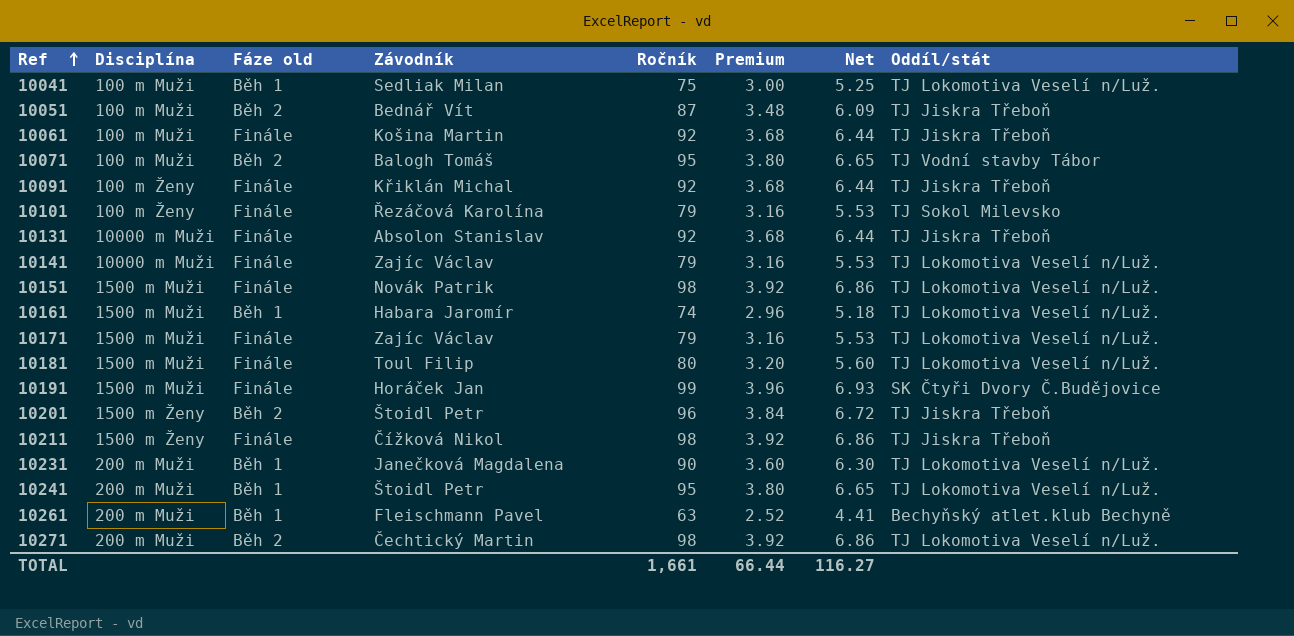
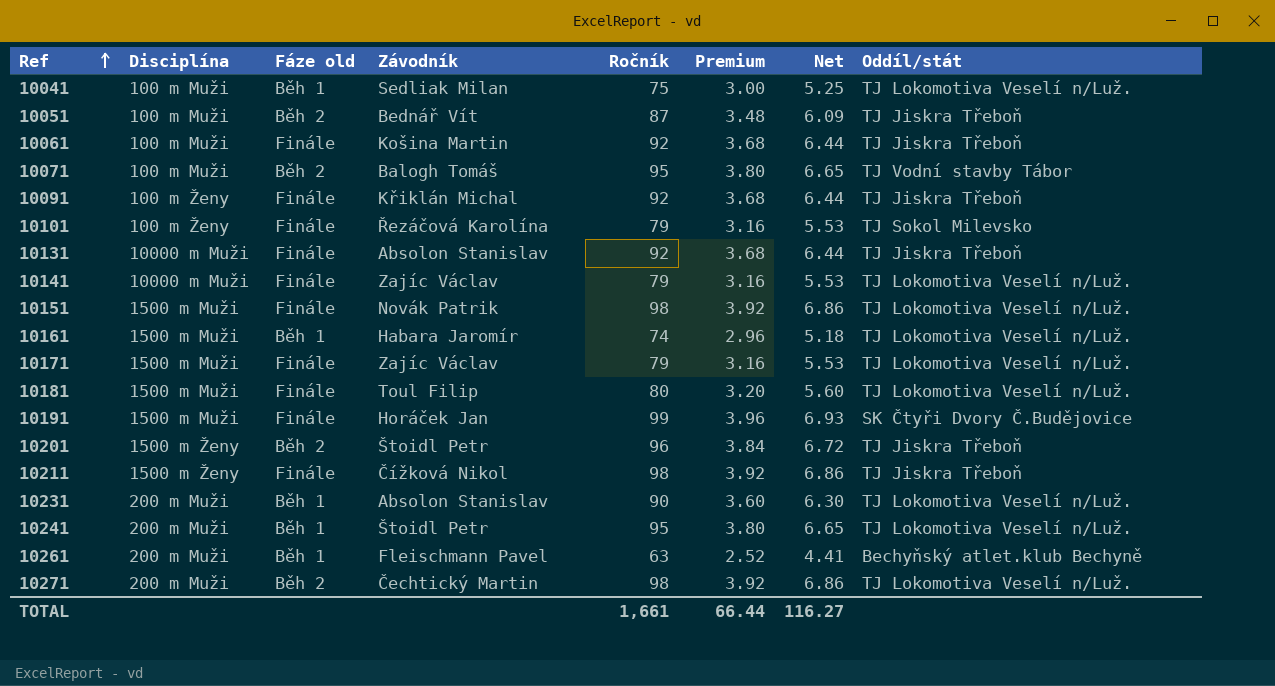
10231 | Závodník: Janečková Magdalena -> Absolon Stanislav

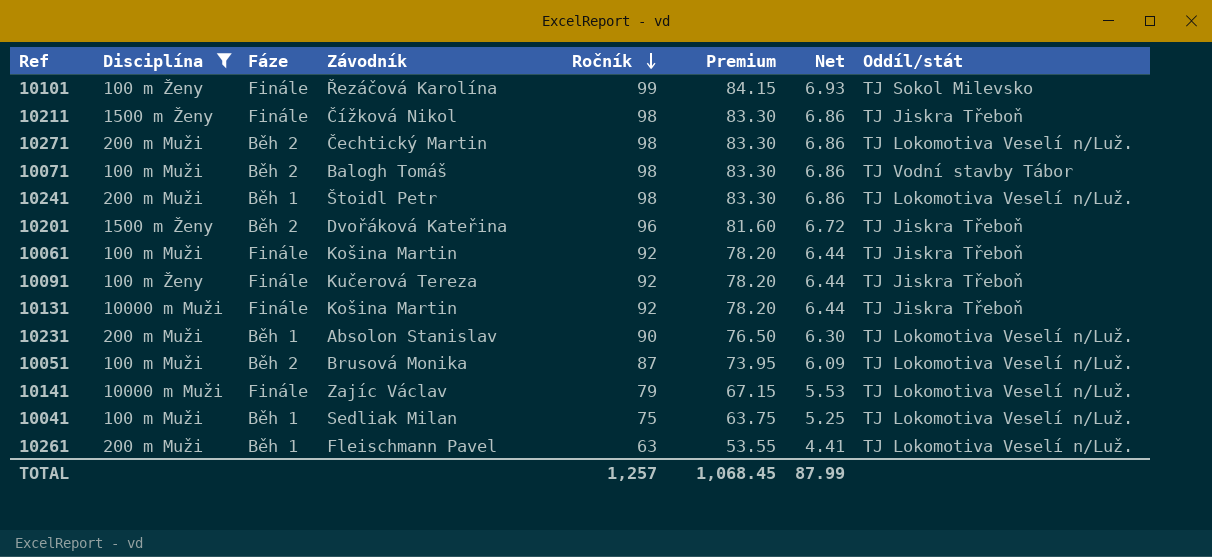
filter: none -> Disciplína != 1500 m Muži
row order: Ref ascending -> Ročník descending
column name: Fáze old -> Fáze
column Premium | formula: [Ročník] * 0.04 -> [Ročník] * 0.85
10101 | Ročník: 79 -> 99
10101 | Net: 5.53 -> 6.93
10071 | Ročník: 95 -> 98
10071 | Net: 6.65 -> 6.86
10241 | Ročník: 95 -> 98
10241 | Net: 6.65 -> 6.86
10201 | Závodník: Štoidl Petr -> Dvořáková Kateřina
10091 | Závodník: Křiklán Michal -> Kučerová Tereza
10131 | Závodník: Absolon Stanislav -> Košina Martin
10051 | Závodník: Bednář Vít -> Brusová Monika
10051 | Oddíl/stát: TJ Jiskra Třeboň -> TJ Lokomotiva Veselí n/Luž.
10261 | Oddíl/stát: Bechyňský atlet.klub Bechyně -> TJ Lokomotiva Veselí n/Luž.
TOTAL | Ročník: 1,661 -> 1,257
TOTAL | Premium: 66.44 -> 1,068.45
TOTAL | Net: 116.27 -> 87.99

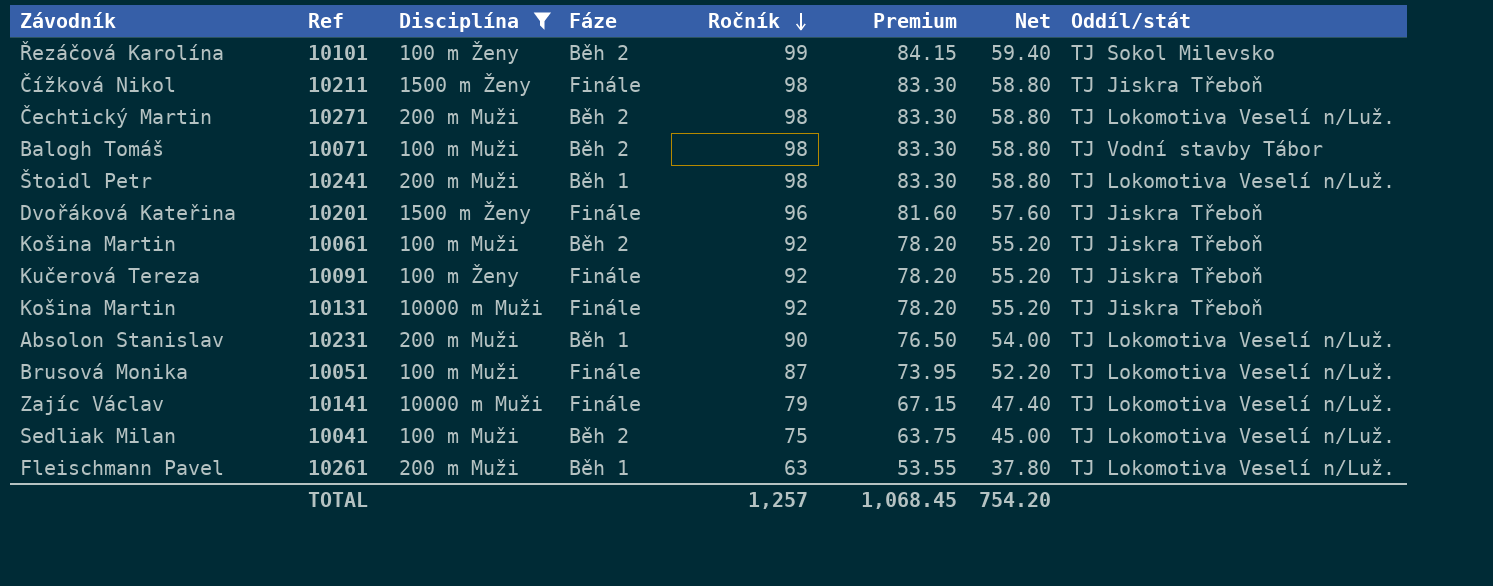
column Závodník | position: 4 -> 1
column Net | formula: [Ročník] * 0.07 -> [Ročník] * 0.6
10101 | Fáze: Finále -> Běh 2
10201 | Fáze: Běh 2 -> Finále
10061 | Fáze: Finále -> Běh 2
10051 | Fáze: Běh 2 -> Finále
10041 | Fáze: Běh 1 -> Běh 2
TOTAL | Net: 87.99 -> 754.20

